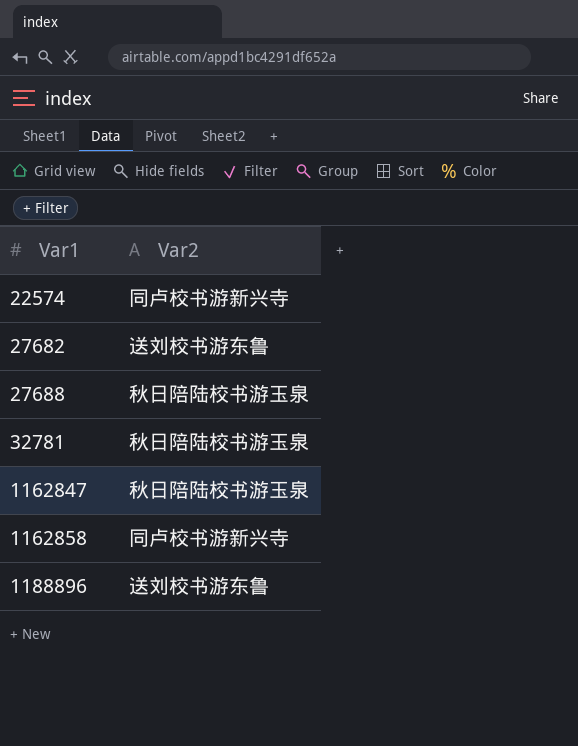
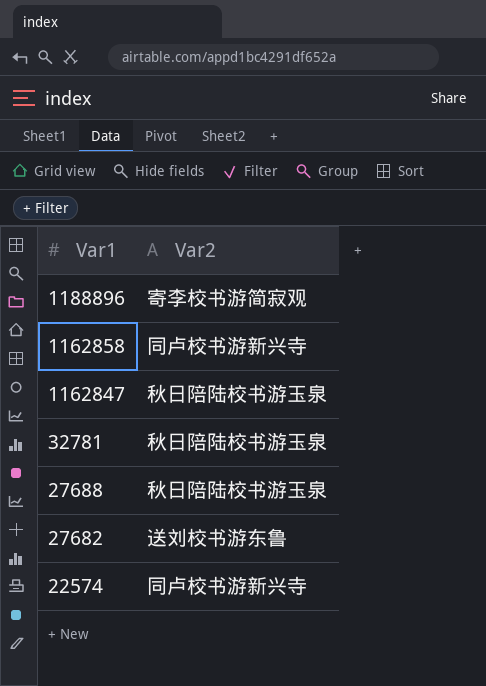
row order: Var1 ascending -> Var1 descending
1188896 | Var2: 送刘校书游东鲁 -> 寄李校书游简寂观

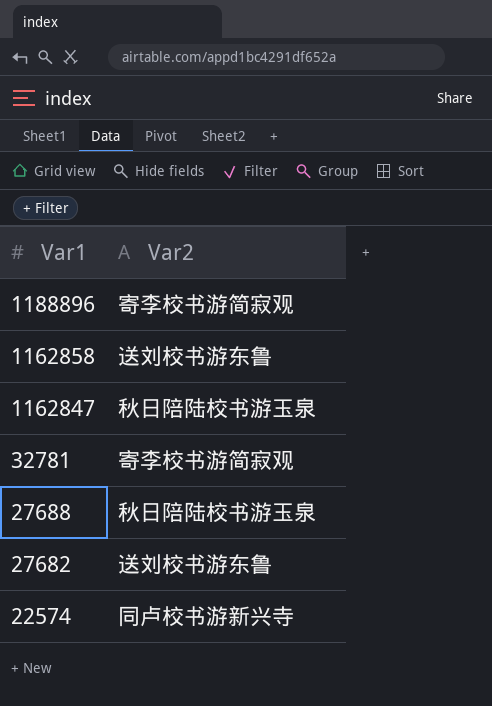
1162858 | Var2: 同卢校书游新兴寺 -> 送刘校书游东鲁
32781 | Var2: 秋日陪陆校书游玉泉 -> 寄李校书游简寂观

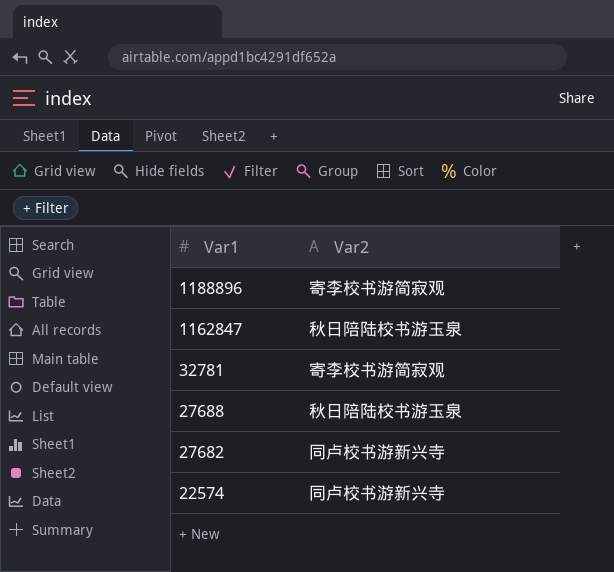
row 1162858: 送刘校书游东鲁 -> none
27682 | Var2: 送刘校书游东鲁 -> 同卢校书游新兴寺

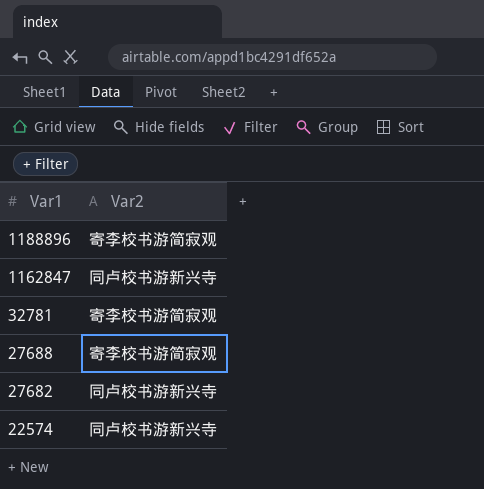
1162847 | Var2: 秋日陪陆校书游玉泉 -> 同卢校书游新兴寺
27688 | Var2: 秋日陪陆校书游玉泉 -> 寄李校书游简寂观

